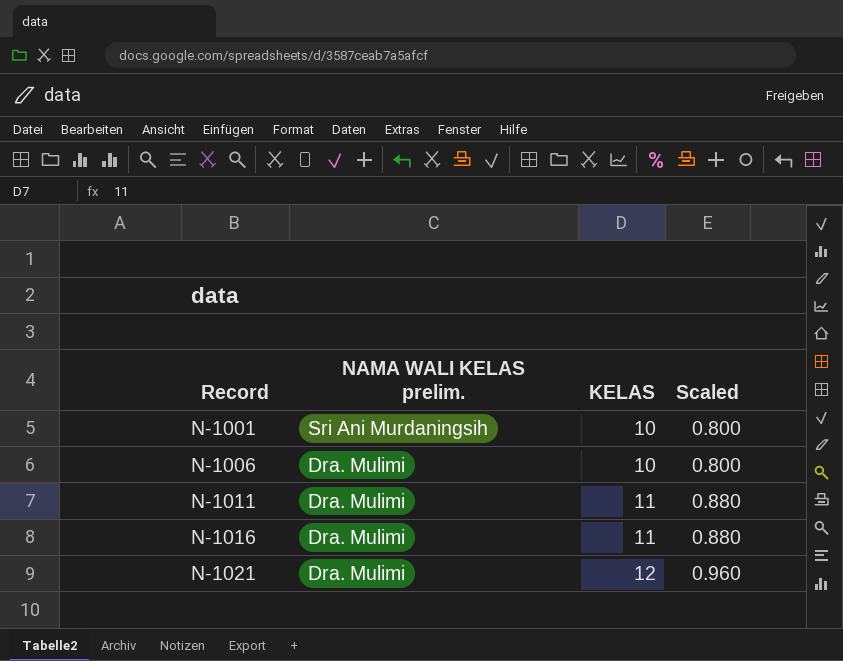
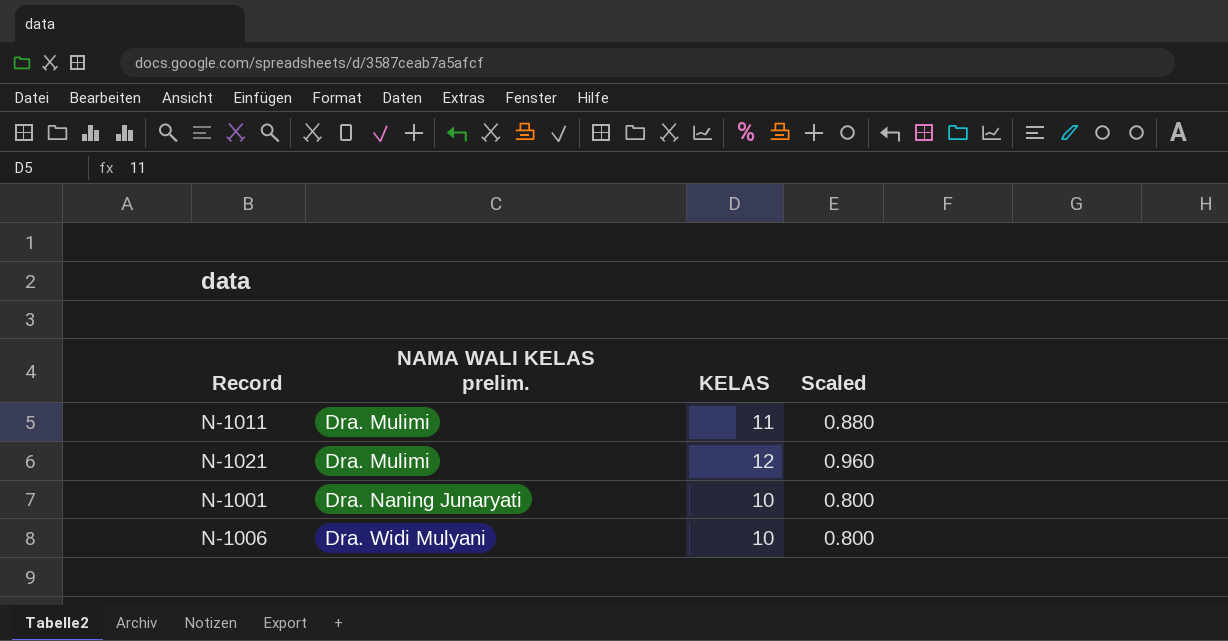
row order: Record ascending -> NAMA WALI KELAS prelim. ascending
row N-1016: Dra. Mulimi | 11 | 0.880 -> none
N-1001 | NAMA WALI KELAS prelim.: Sri Ani Murdaningsih -> Dra. Naning Junaryati
N-1006 | NAMA WALI KELAS prelim.: Dra. Mulimi -> Dra. Widi Mulyani

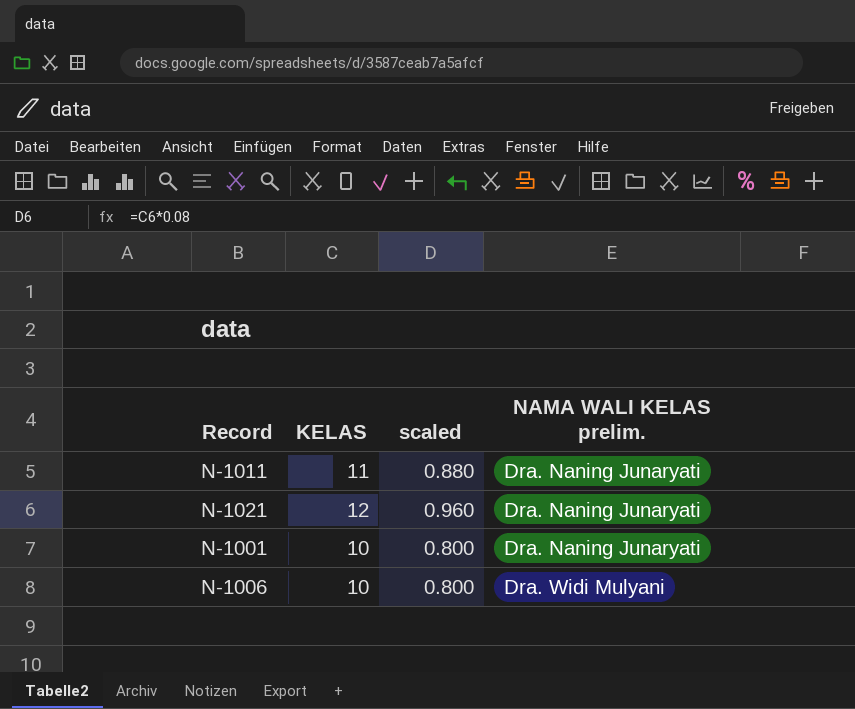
column name: Scaled -> scaled
column NAMA WALI KELAS prelim. | position: 2 -> 4
N-1011 | NAMA WALI KELAS prelim.: Dra. Mulimi -> Dra. Naning Junaryati
N-1021 | NAMA WALI KELAS prelim.: Dra. Mulimi -> Dra. Naning Junaryati

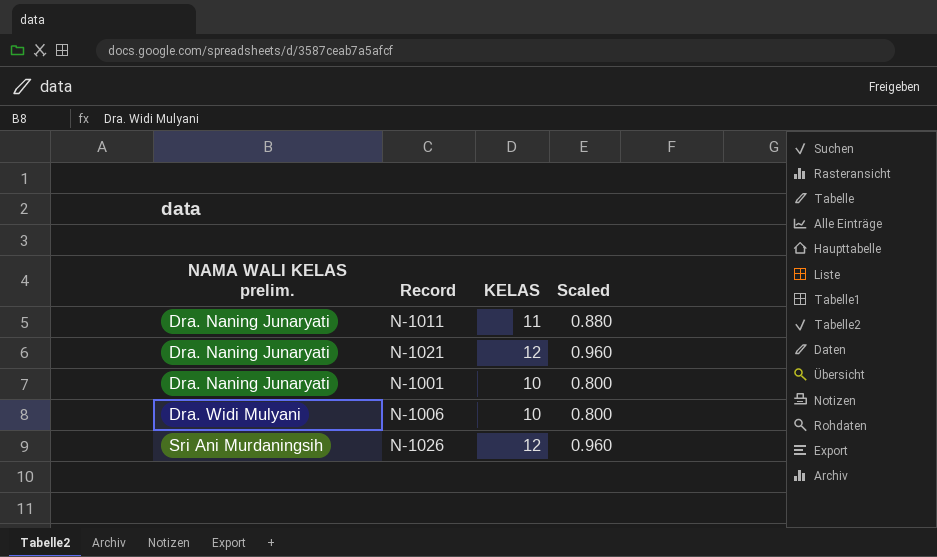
column NAMA WALI KELAS prelim. | position: 4 -> 1
column name: scaled -> Scaled
row N-1026: none -> Sri Ani Murdaningsih | 12 | 0.960

